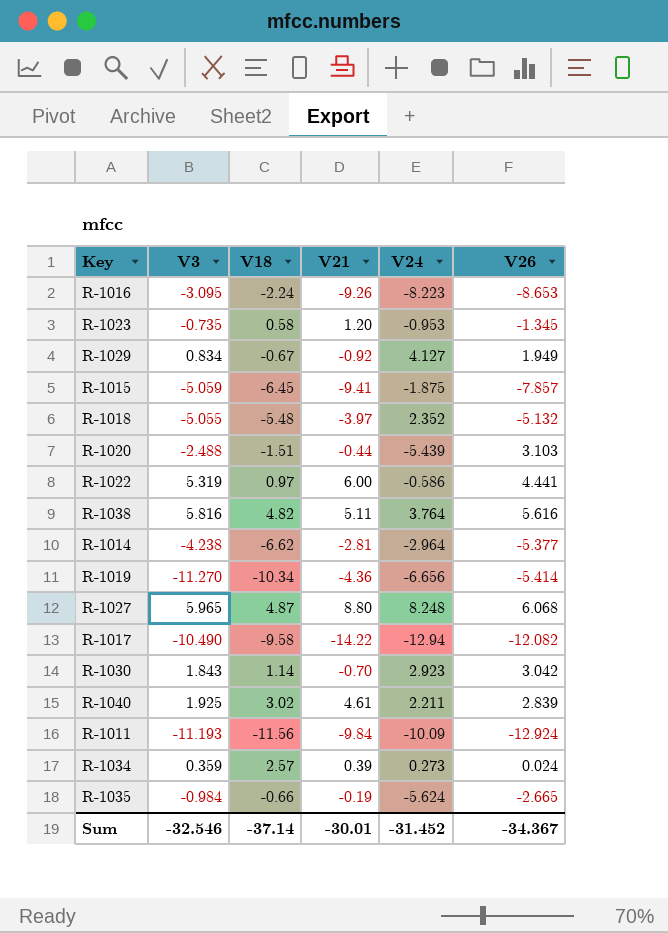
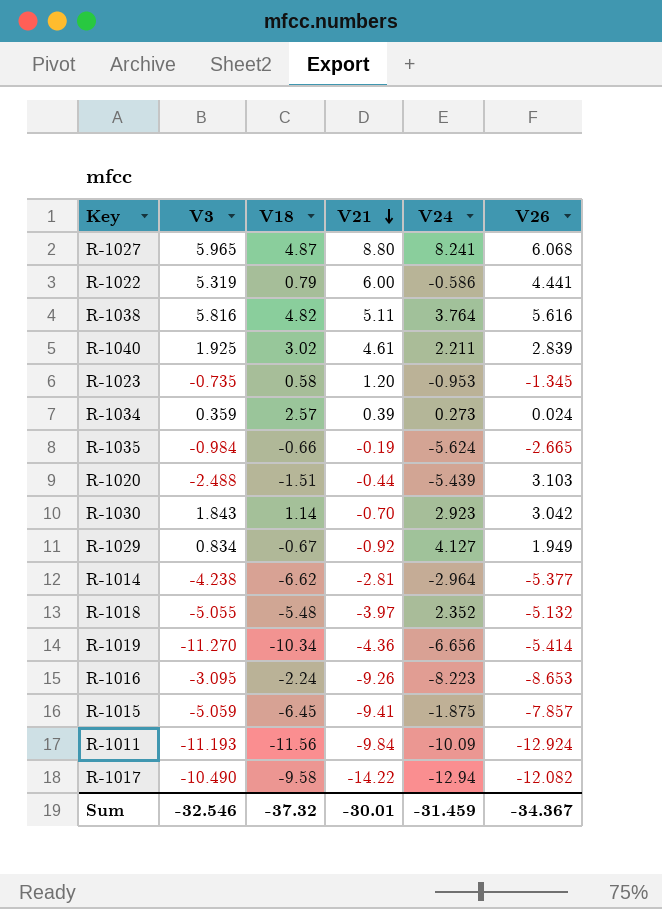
row order: none -> V21 descending
R-1027 | V24: 8.248 -> 8.241
R-1022 | V18: 0.97 -> 0.79
Sum | V18: -37.14 -> -37.32
Sum | V24: -31.452 -> -31.459

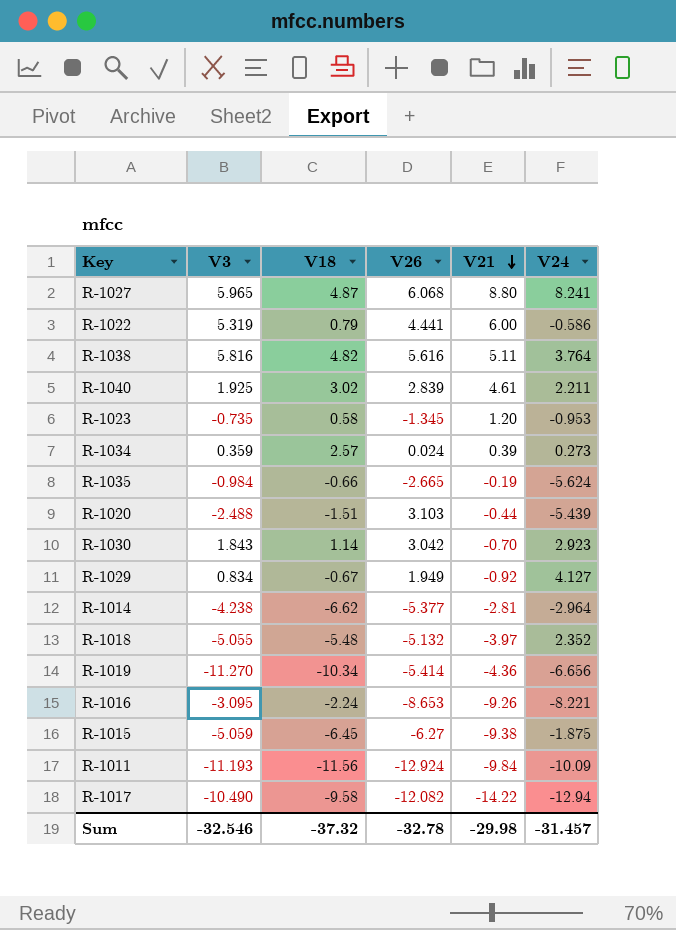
column V26 | position: 6 -> 4
R-1016 | V24: -8.223 -> -8.221
R-1015 | V26: -7.857 -> -6.27
R-1015 | V21: -9.41 -> -9.38
Sum | V26: -34.367 -> -32.78
Sum | V21: -30.01 -> -29.98
Sum | V24: -31.459 -> -31.457

